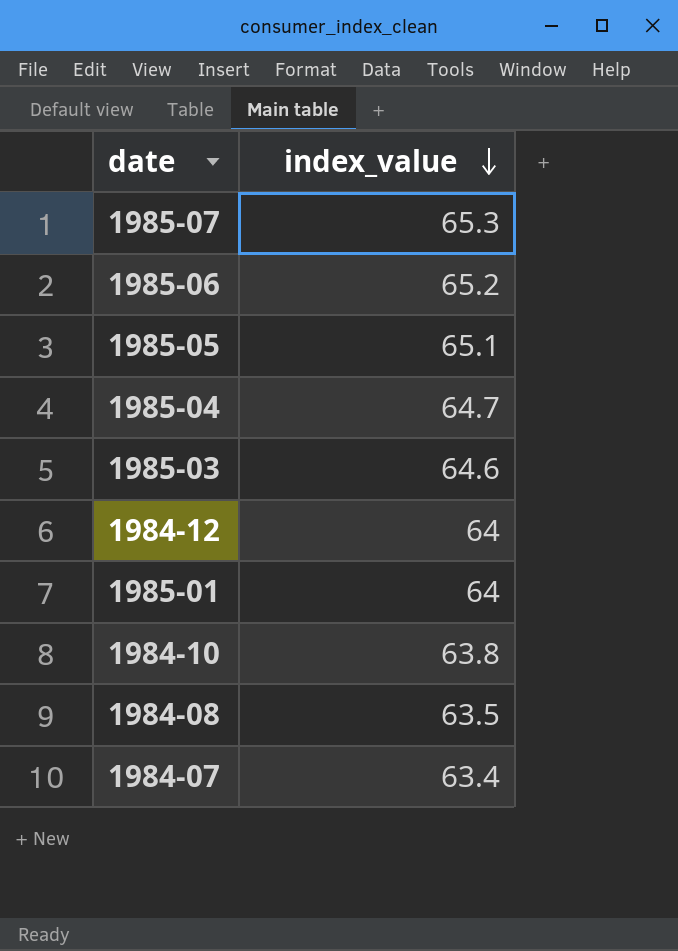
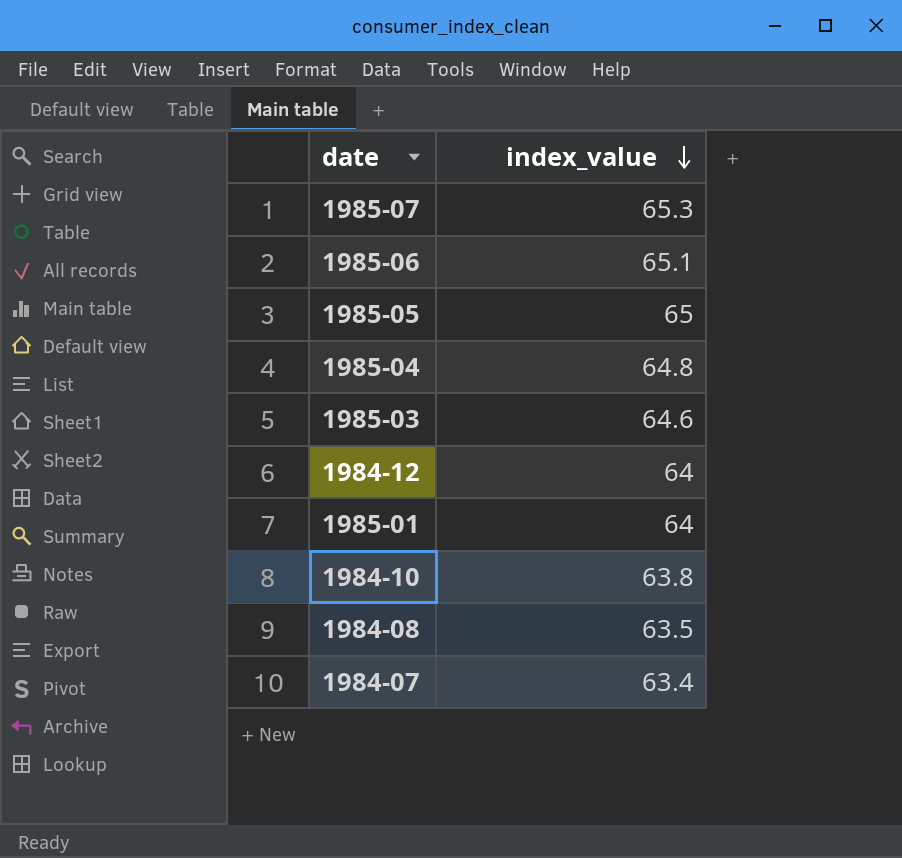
1985-06 | index_value: 65.2 -> 65.1
1985-05 | index_value: 65.1 -> 65
1985-04 | index_value: 64.7 -> 64.8

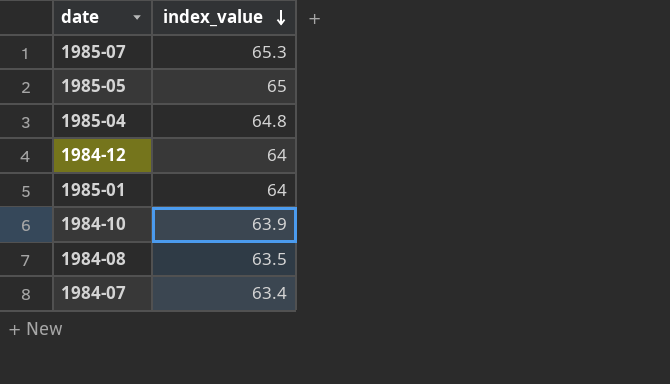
row 1985-06: 65.1 -> none
row 1985-03: 64.6 -> none
1984-10 | index_value: 63.8 -> 63.9

